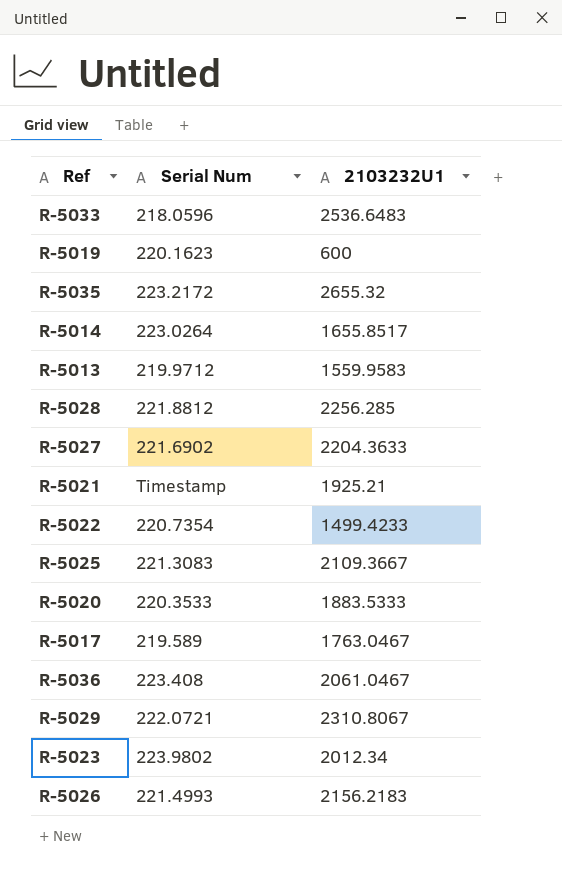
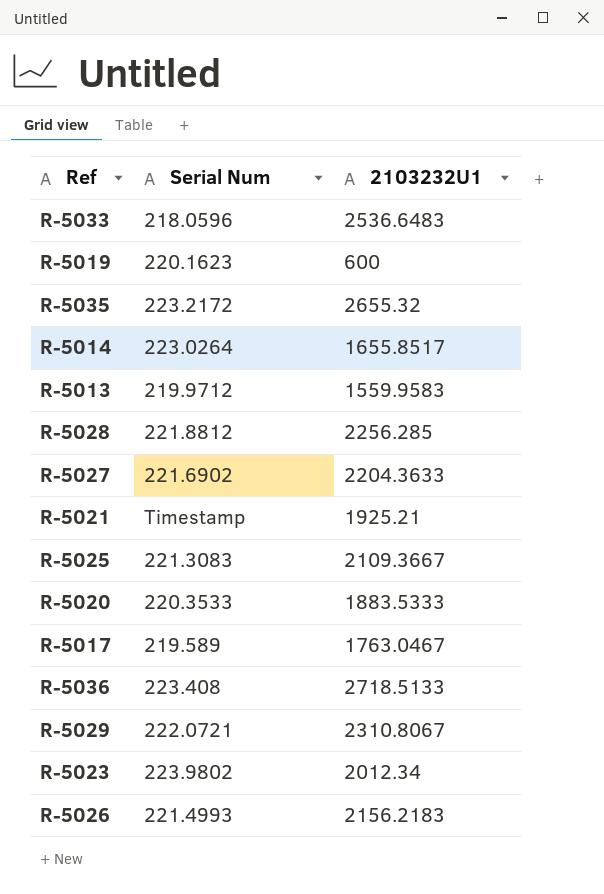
row R-5022: 220.7354 | 1499.4233 -> none
R-5036 | 2103232U1: 2061.0467 -> 2718.5133

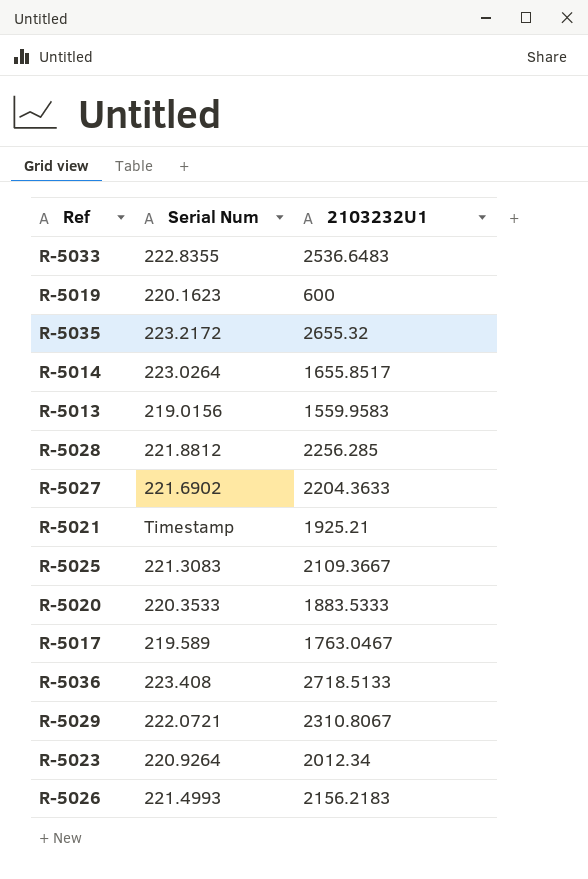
R-5033 | Serial Num: 218.0596 -> 222.8355
R-5013 | Serial Num: 219.9712 -> 219.0156
R-5023 | Serial Num: 223.9802 -> 220.9264

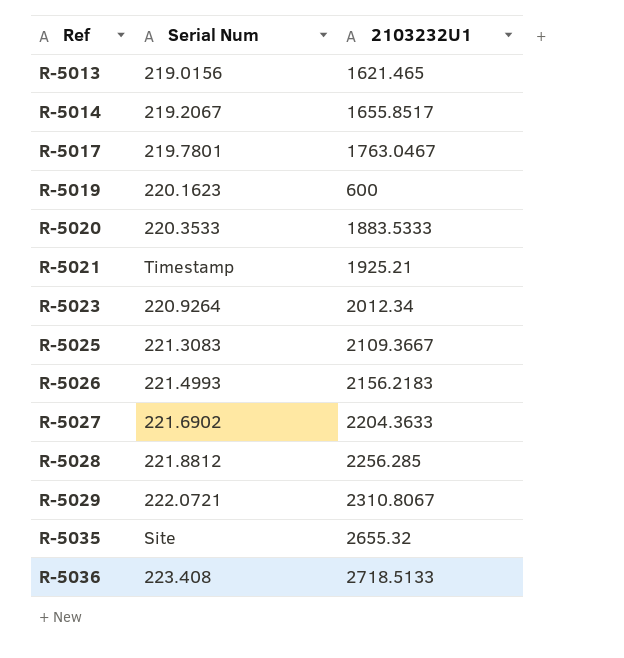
row order: none -> Ref ascending
row R-5033: 222.8355 | 2536.6483 -> none
R-5013 | 2103232U1: 1559.9583 -> 1621.465
R-5014 | Serial Num: 223.0264 -> 219.2067
R-5017 | Serial Num: 219.589 -> 219.7801
R-5035 | Serial Num: 223.2172 -> Site

